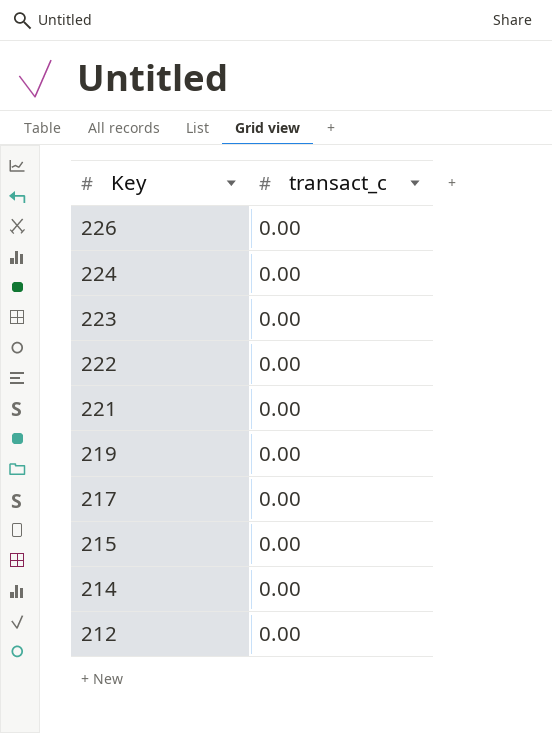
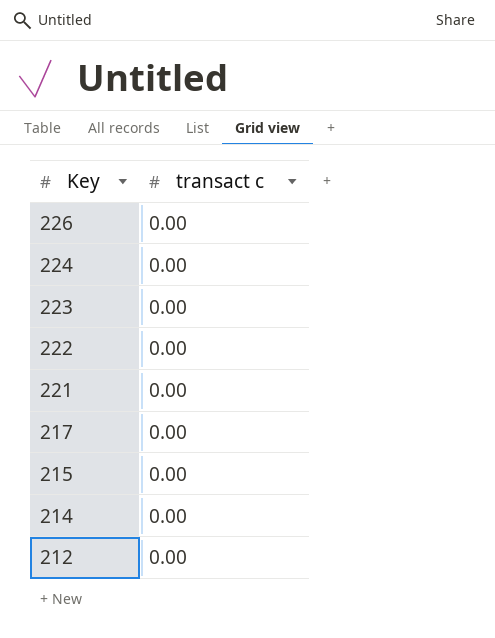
column name: transact_c -> transact c
row 219: 0.00 -> none

